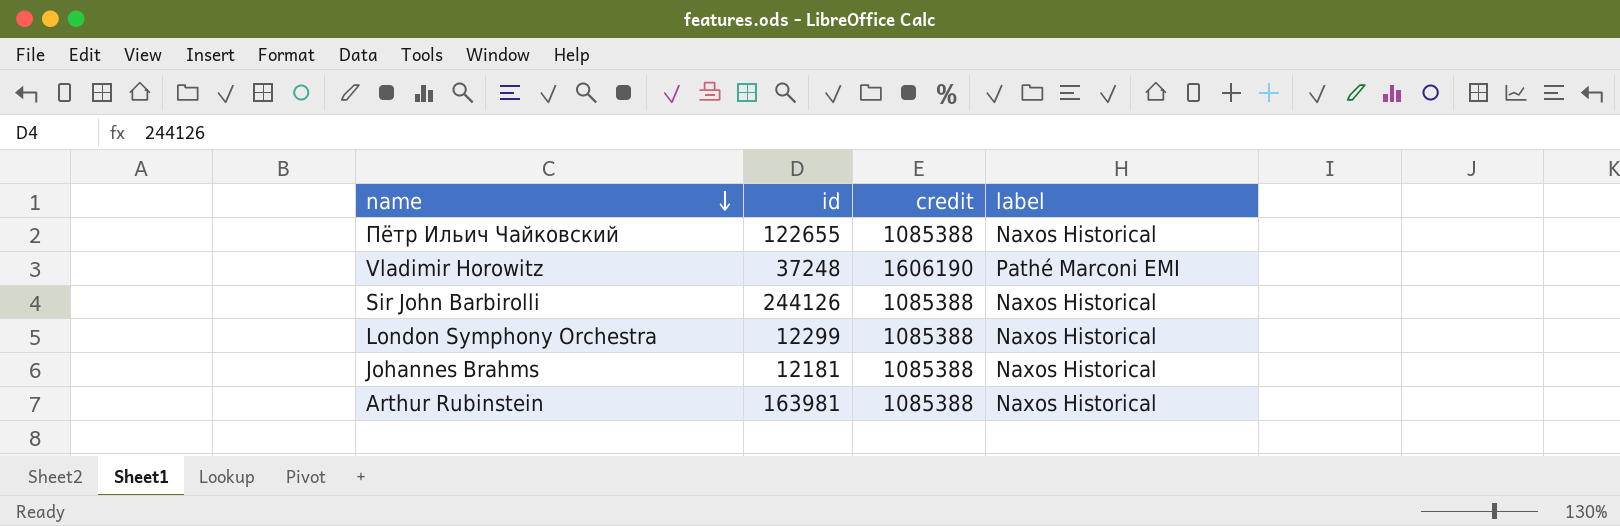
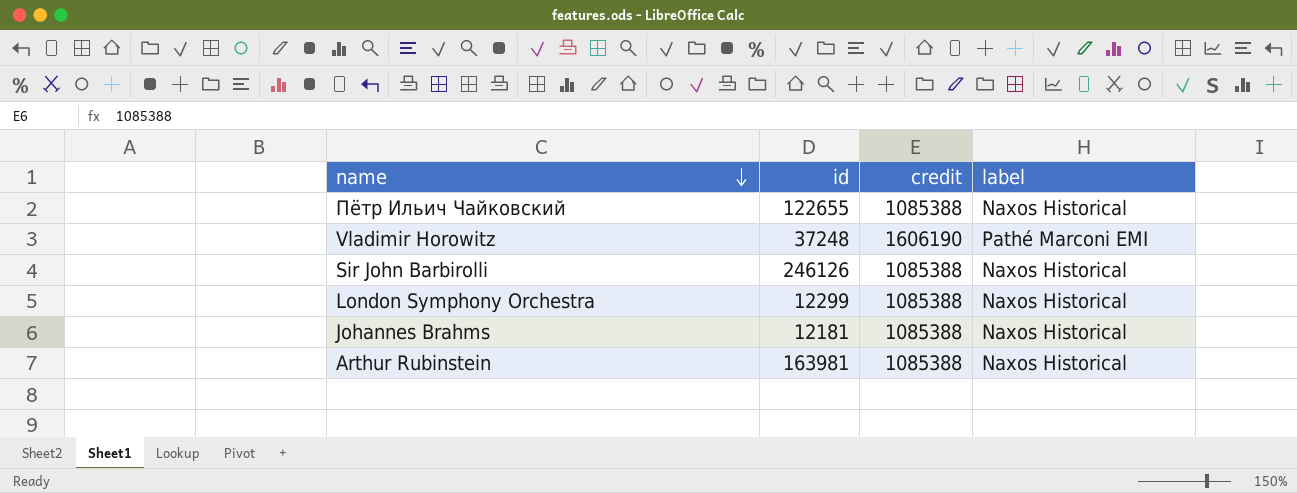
Sir John Barbirolli | id: 244126 -> 246126

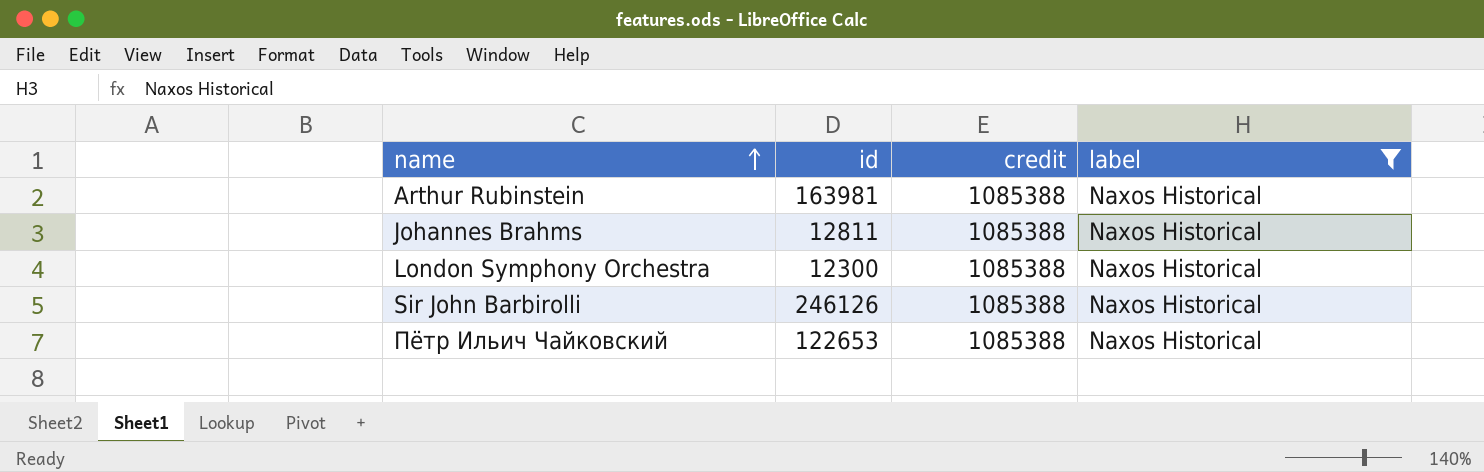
filter: none -> label = Naxos Historical
row order: name descending -> name ascending
Johannes Brahms | id: 12181 -> 12811
London Symphony Orchestra | id: 12299 -> 12300
Пётр Ильич Чайковский | id: 122655 -> 122653

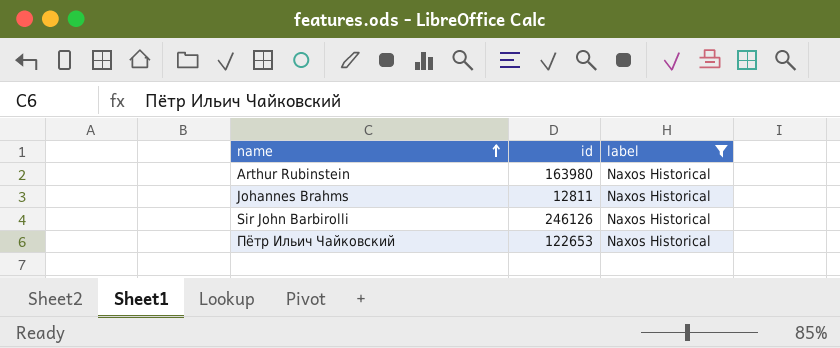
column credit | position: 3 -> none
row London Symphony Orchestra: 12300 | 1085388 | Naxos Historical -> none
Arthur Rubinstein | id: 163981 -> 163980

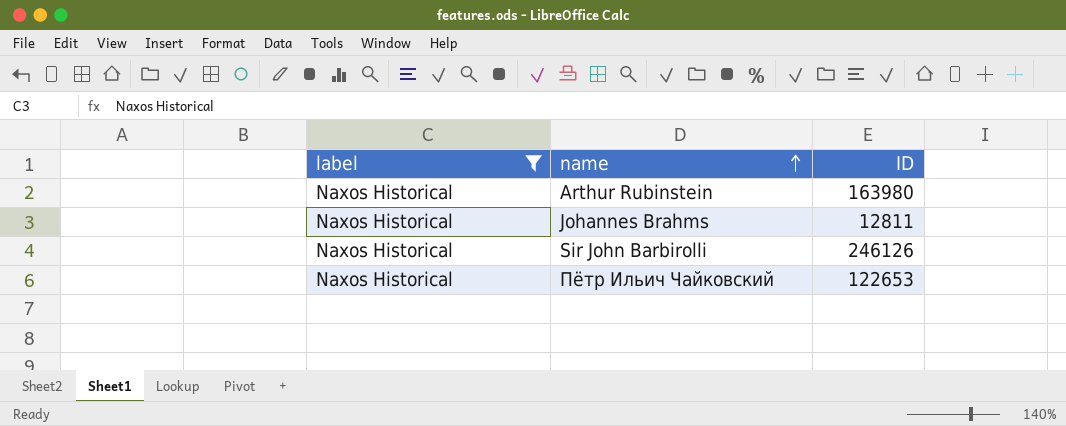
column label | position: 3 -> 1
column name: id -> ID

